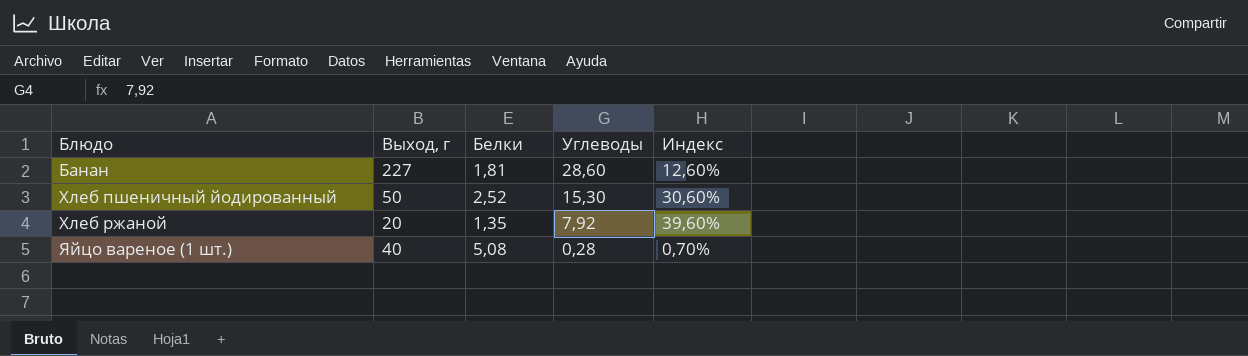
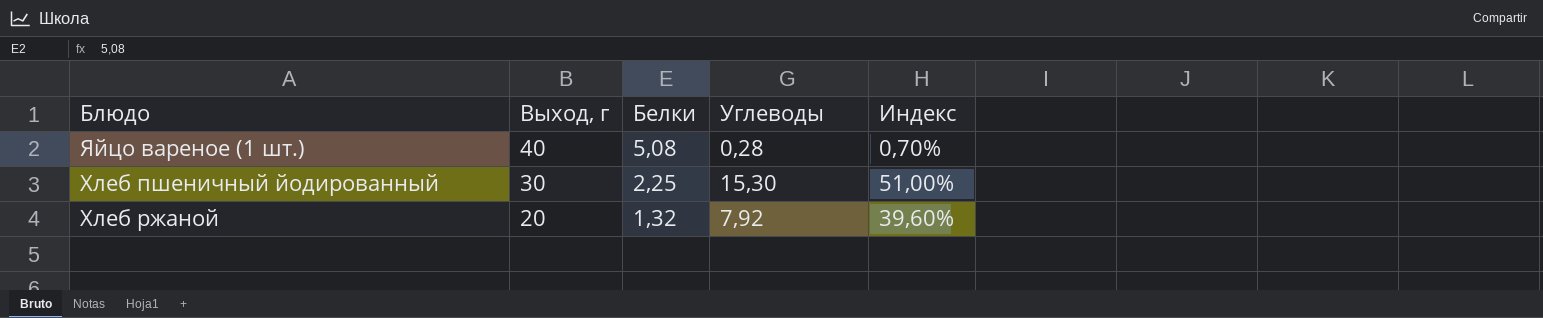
row order: Блюдо ascending -> Выход, г descending
row Банан: 227 | 1,81 | 28,60 | 12,60% -> none
Хлеб пшеничный йодированный | Выход, г: 50 -> 30
Хлеб пшеничный йодированный | Белки: 2,52 -> 2,25
Хлеб пшеничный йодированный | Индекс: 30,60% -> 51,00%
Хлеб ржаной | Белки: 1,35 -> 1,32

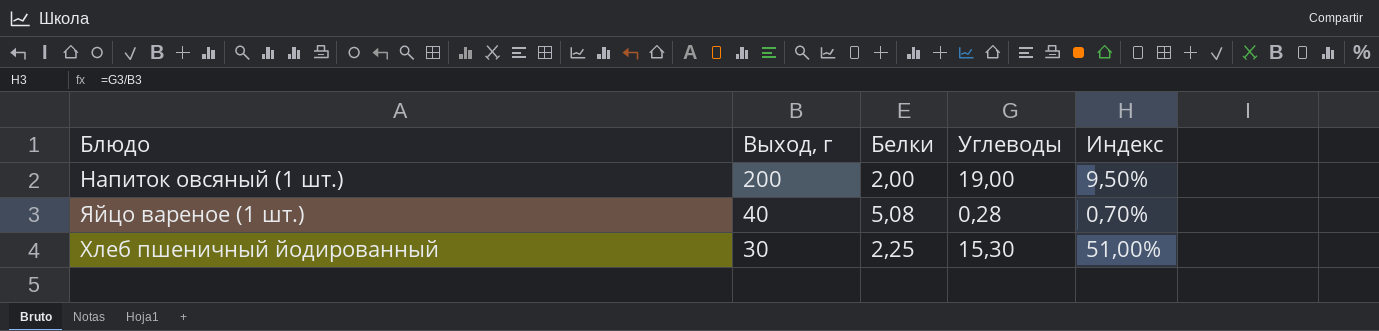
row Хлеб ржаной: 20 | 1,32 | 7,92 | 39,60% -> none
row Напиток овсяный (1 шт.): none -> 200 | 2,00 | 19,00 | 9,50%

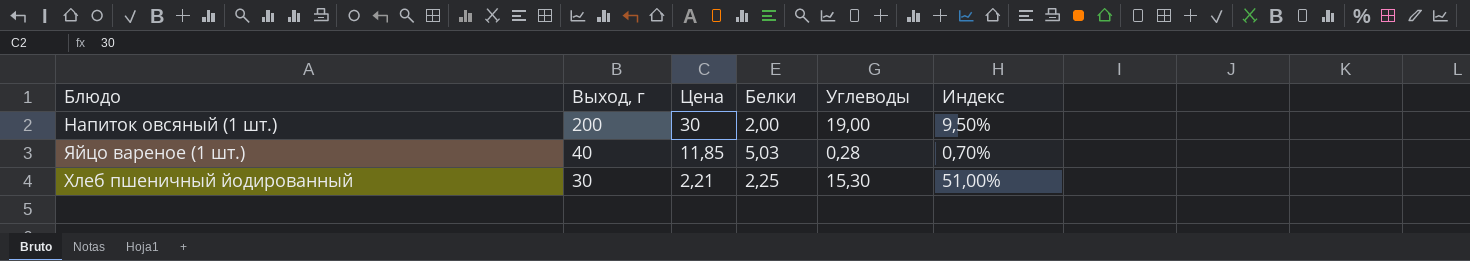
column Цена | position: none -> 3
Яйцо вареное (1 шт.) | Белки: 5,08 -> 5,03

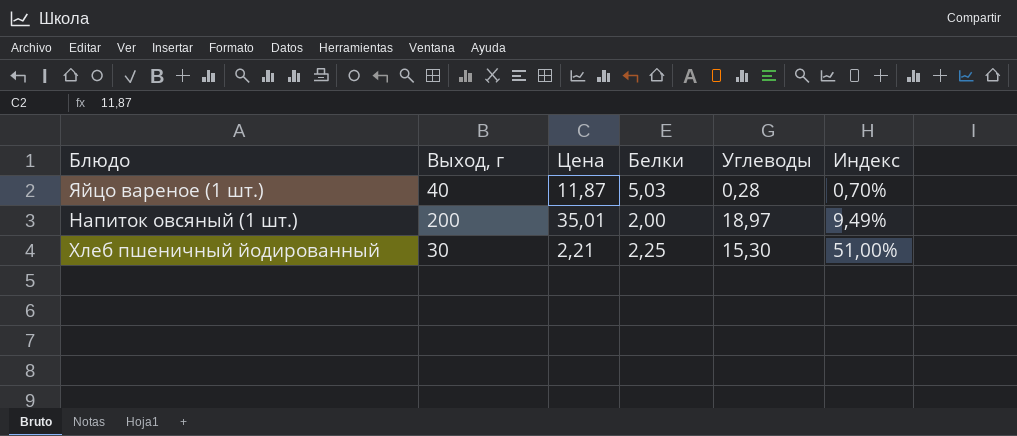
row order: Выход, г descending -> Индекс ascending
Яйцо вареное (1 шт.) | Цена: 11,85 -> 11,87
Напиток овсяный (1 шт.) | Цена: 30 -> 35,01
Напиток овсяный (1 шт.) | Углеводы: 19,00 -> 18,97
Напиток овсяный (1 шт.) | Индекс: 9,50% -> 9,49%

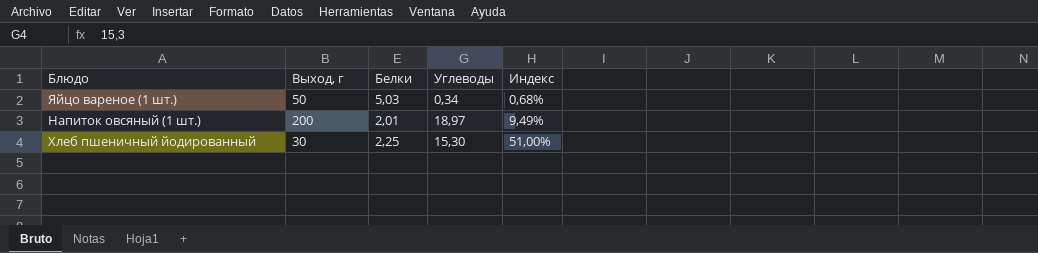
column Цена | position: 3 -> none
Яйцо вареное (1 шт.) | Выход, г: 40 -> 50
Яйцо вареное (1 шт.) | Углеводы: 0,28 -> 0,34
Яйцо вареное (1 шт.) | Индекс: 0,70% -> 0,68%
Напиток овсяный (1 шт.) | Белки: 2,00 -> 2,01

